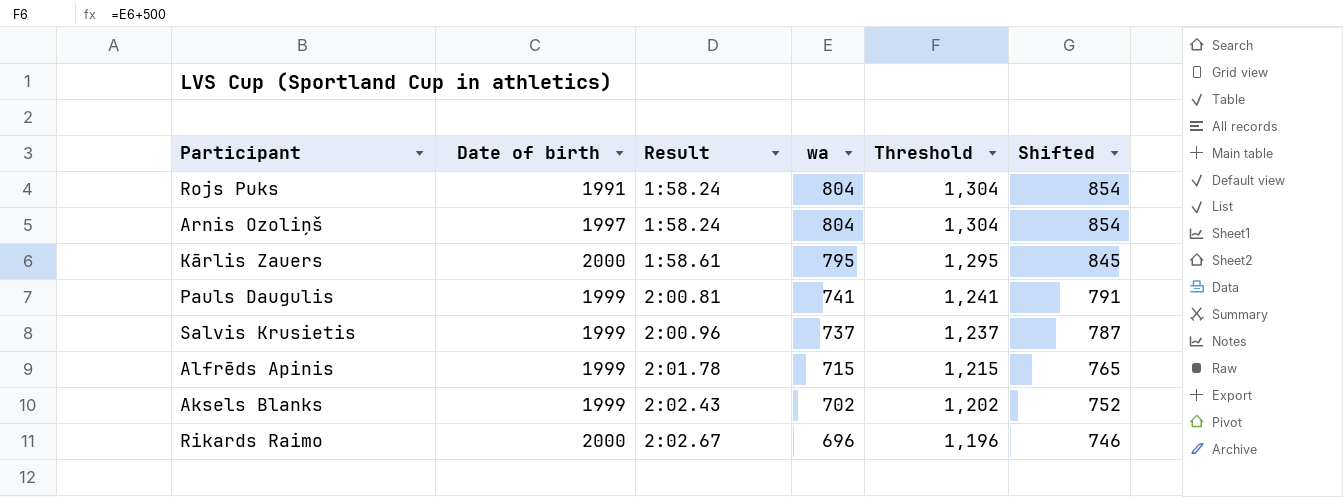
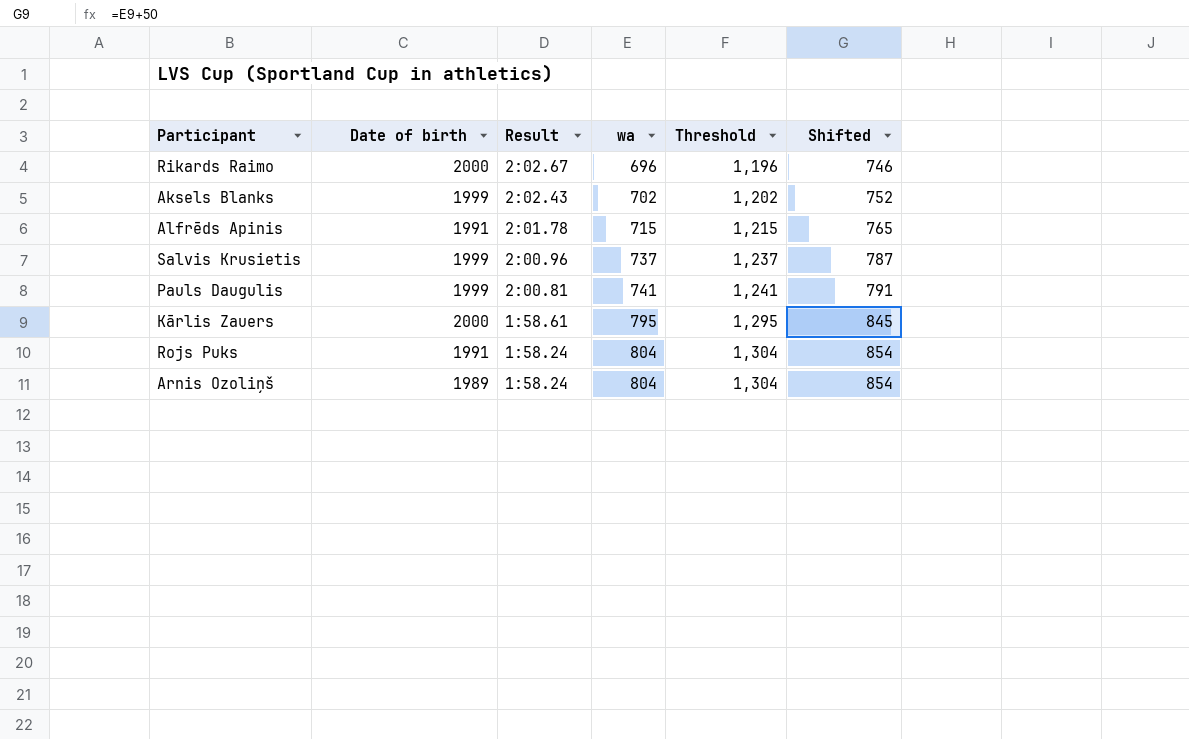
row order: Result ascending -> Result descending
Alfrēds Apinis | Date of birth: 1999 -> 1991
Arnis Ozoliņš | Date of birth: 1997 -> 1989

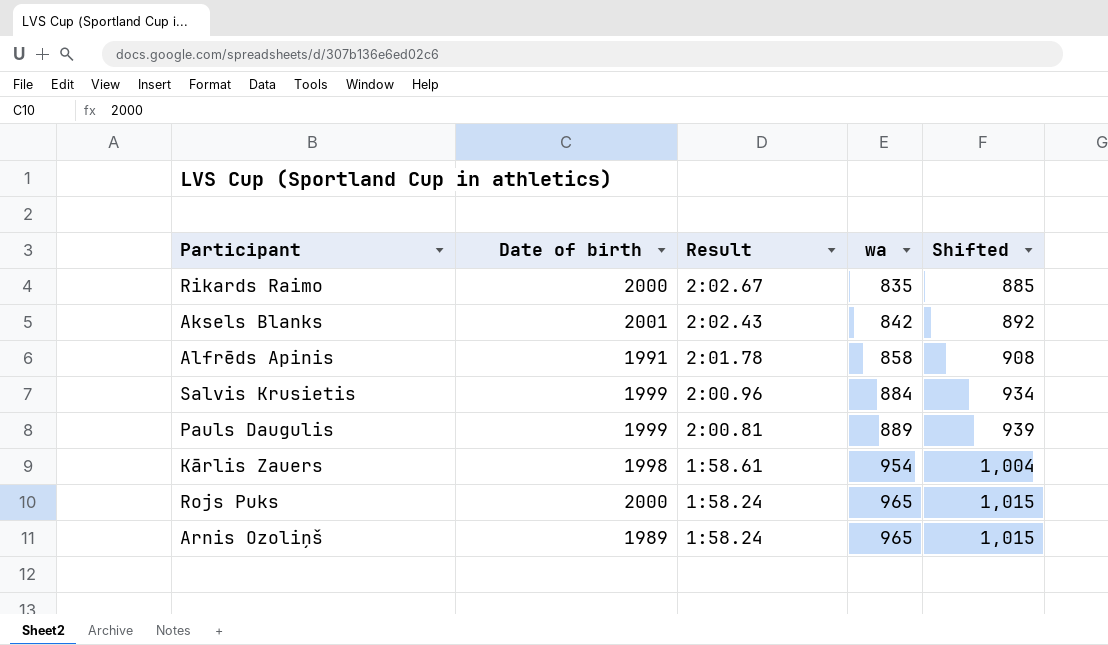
column Threshold | formula: [wa] + 500 -> none
Rikards Raimo | wa: 696 -> 835
Rikards Raimo | Shifted: 746 -> 885
Aksels Blanks | Date of birth: 1999 -> 2001
Aksels Blanks | wa: 702 -> 842
Aksels Blanks | Shifted: 752 -> 892
Alfrēds Apinis | wa: 715 -> 858
Alfrēds Apinis | Shifted: 765 -> 908
Salvis Krusietis | wa: 737 -> 884
Salvis Krusietis | Shifted: 787 -> 934
Pauls Daugulis | wa: 741 -> 889
Pauls Daugulis | Shifted: 791 -> 939
Kārlis Zauers | Date of birth: 2000 -> 1998
Kārlis Zauers | wa: 795 -> 954
Kārlis Zauers | Shifted: 845 -> 1,004
Rojs Puks | Date of birth: 1991 -> 2000
Rojs Puks | wa: 804 -> 965
Rojs Puks | Shifted: 854 -> 1,015
Arnis Ozoliņš | wa: 804 -> 965
Arnis Ozoliņš | Shifted: 854 -> 1,015

